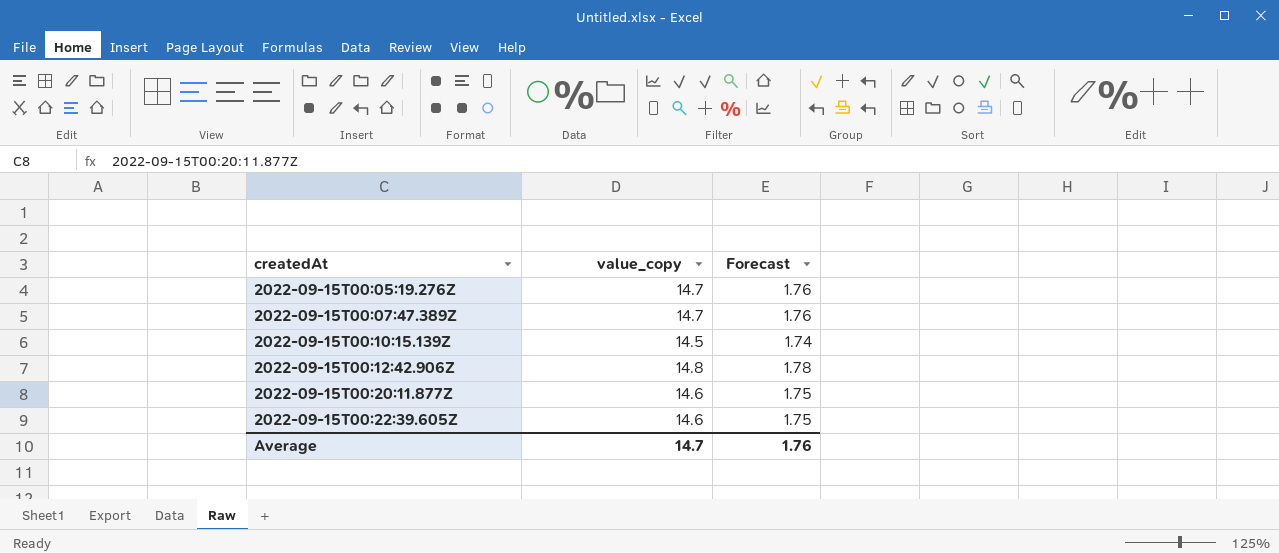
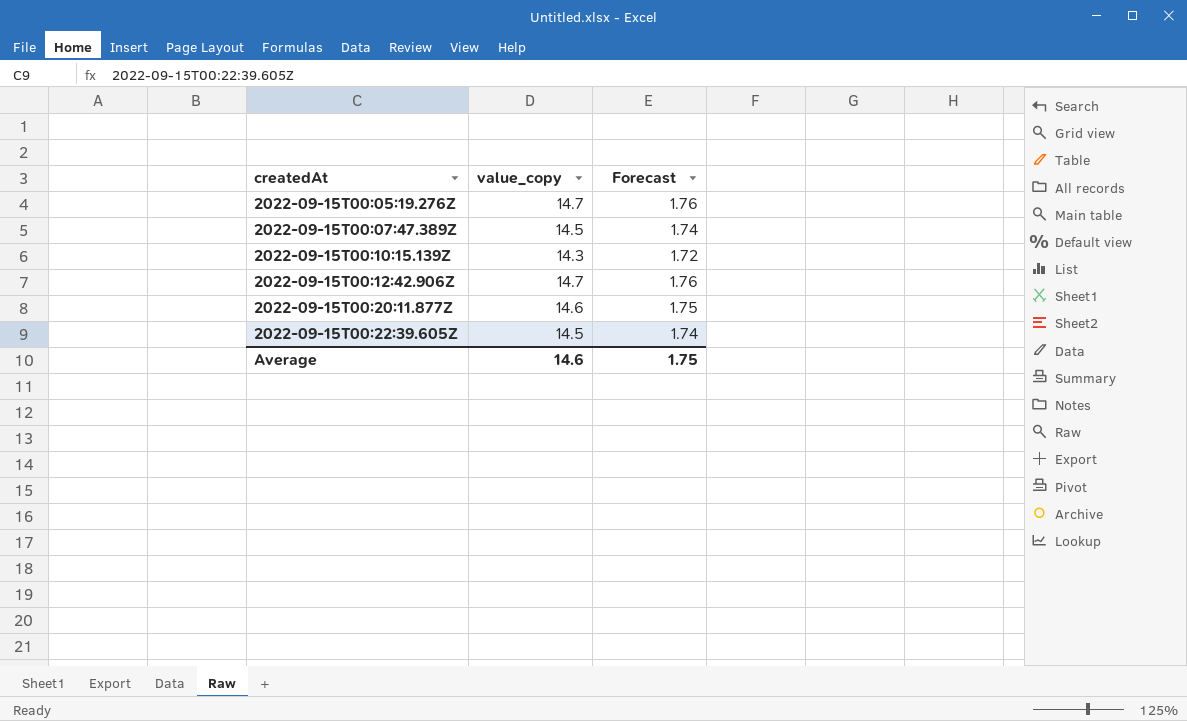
2022-09-15T00:07:47.389Z | value_copy: 14.7 -> 14.5
2022-09-15T00:07:47.389Z | Forecast: 1.76 -> 1.74
2022-09-15T00:10:15.139Z | value_copy: 14.5 -> 14.3
2022-09-15T00:10:15.139Z | Forecast: 1.74 -> 1.72
2022-09-15T00:12:42.906Z | value_copy: 14.8 -> 14.7
2022-09-15T00:12:42.906Z | Forecast: 1.78 -> 1.76
2022-09-15T00:22:39.605Z | value_copy: 14.6 -> 14.5
2022-09-15T00:22:39.605Z | Forecast: 1.75 -> 1.74
Average | value_copy: 14.7 -> 14.6
Average | Forecast: 1.76 -> 1.75

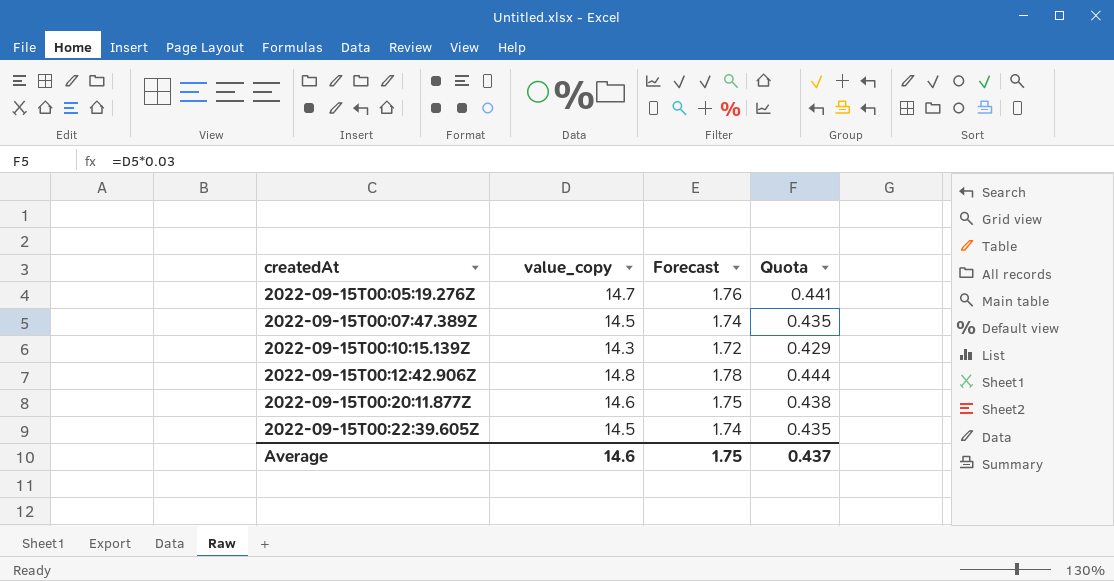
column Quota | formula: none -> [value_copy] * 0.03
2022-09-15T00:12:42.906Z | value_copy: 14.7 -> 14.8
2022-09-15T00:12:42.906Z | Forecast: 1.76 -> 1.78

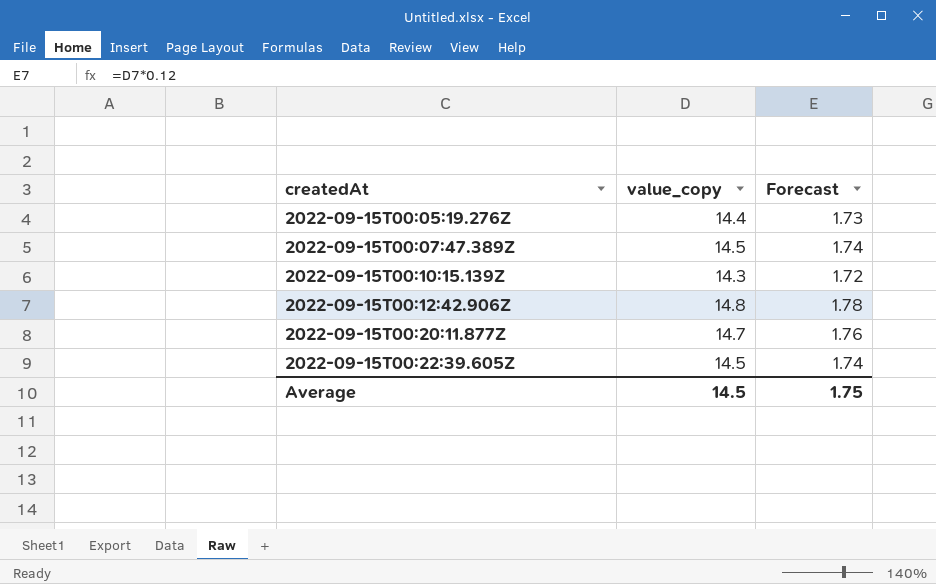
column Quota | formula: [value_copy] * 0.03 -> none
2022-09-15T00:05:19.276Z | value_copy: 14.7 -> 14.4
2022-09-15T00:05:19.276Z | Forecast: 1.76 -> 1.73
2022-09-15T00:20:11.877Z | value_copy: 14.6 -> 14.7
2022-09-15T00:20:11.877Z | Forecast: 1.75 -> 1.76
Average | value_copy: 14.6 -> 14.5

